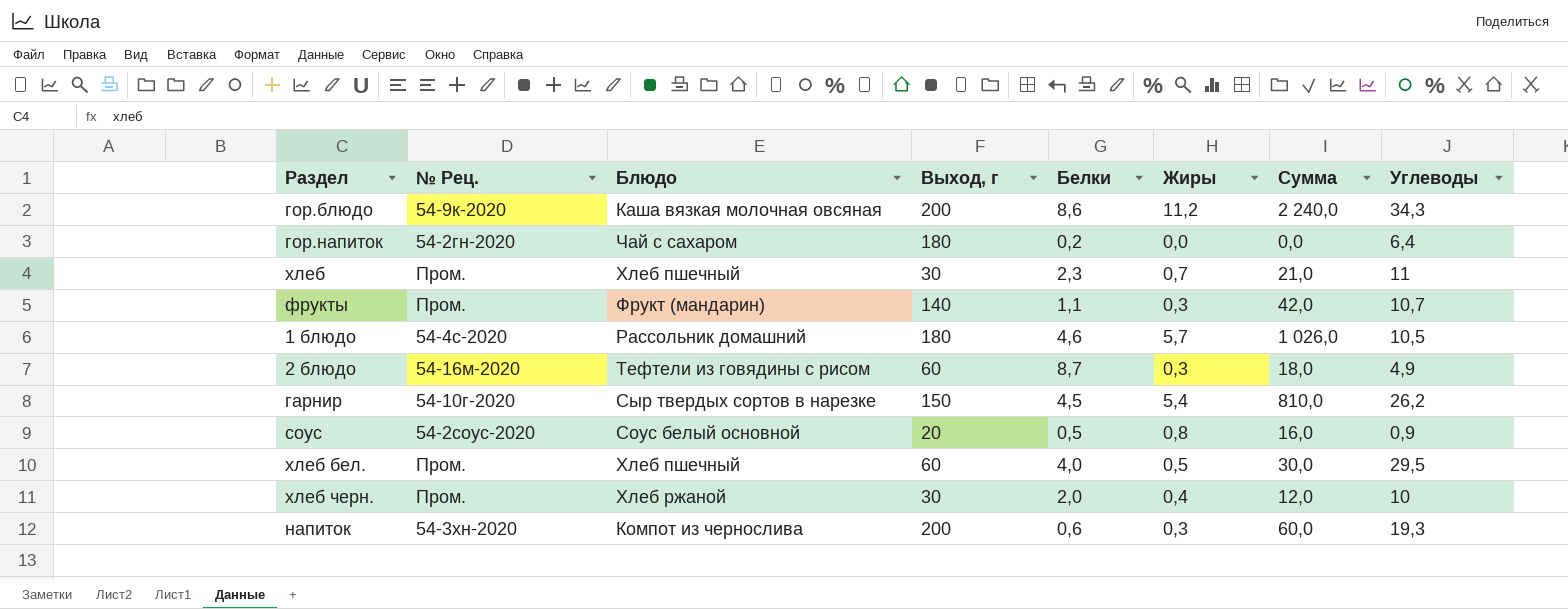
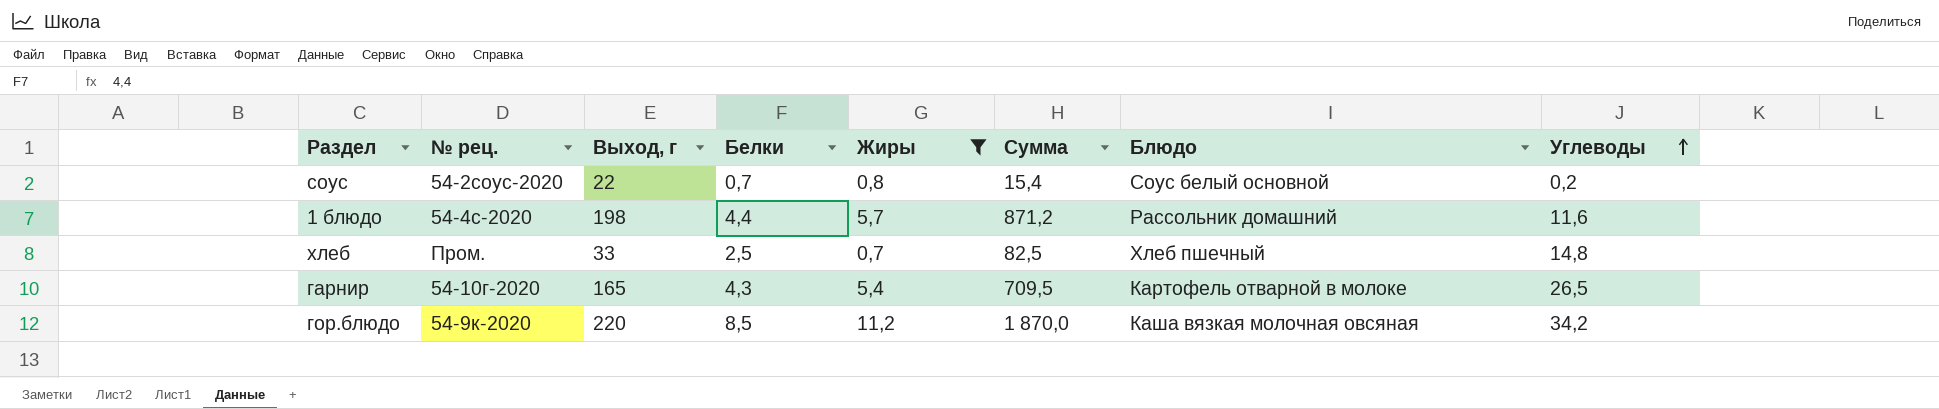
filter: none -> Жиры >= 0,7
row order: none -> Углеводы ascending
column name: № Рец. -> № рец.
column Сумма | formula: [Выход, г] * [Жиры] -> [Выход, г] * [Белки]
column Блюдо | position: 3 -> 7
соус | Выход, г: 20 -> 22
соус | Белки: 0,5 -> 0,7
соус | Углеводы: 0,9 -> 0,2
1 блюдо | Выход, г: 180 -> 198
1 блюдо | Белки: 4,6 -> 4,4
1 блюдо | Углеводы: 10,5 -> 11,6
хлеб | Выход, г: 30 -> 33
хлеб | Белки: 2,3 -> 2,5
хлеб | Углеводы: 11 -> 14,8
гарнир | Выход, г: 150 -> 165
гарнир | Белки: 4,5 -> 4,3
гарнир | Блюдо: Сыр твердых сортов в нарезке -> Картофель отварной в молоке
гарнир | Углеводы: 26,2 -> 26,5
гор.блюдо | Выход, г: 200 -> 220
гор.блюдо | Белки: 8,6 -> 8,5
гор.блюдо | Углеводы: 34,3 -> 34,2

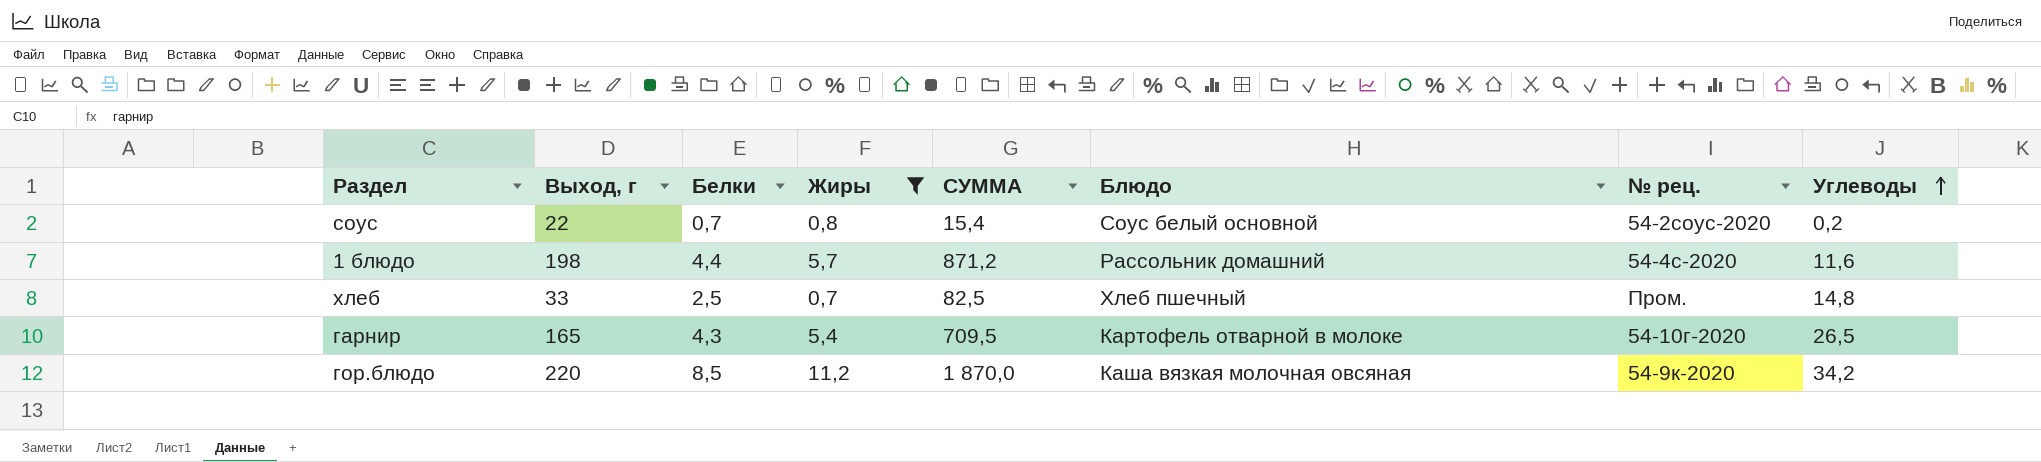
column name: Сумма -> СУММА
column № рец. | position: 2 -> 7

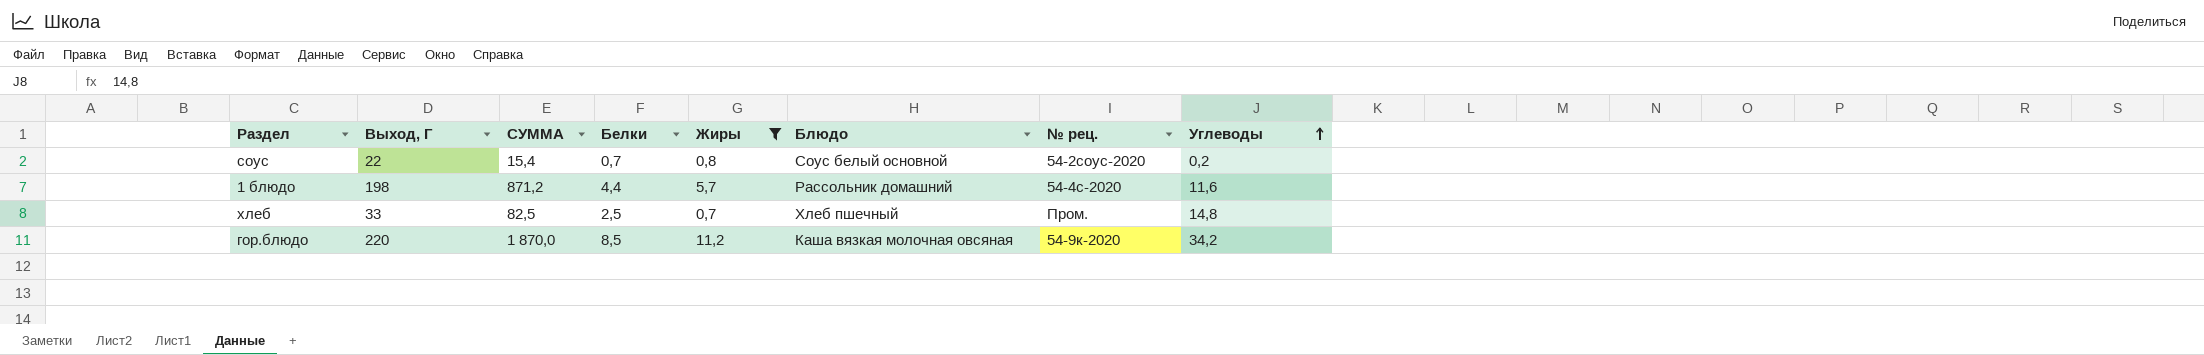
column name: Выход, г -> Выход, Г
column СУММА | position: 5 -> 3
row гарнир: 165 | 4,3 | 5,4 | 709,5 | Картофель отварной в молоке | 54-10г-2020 | 26,5 -> none

